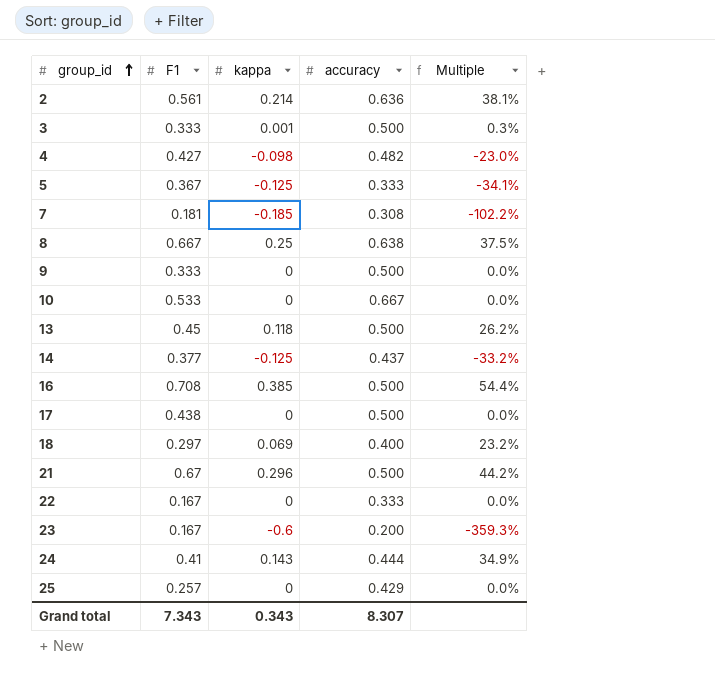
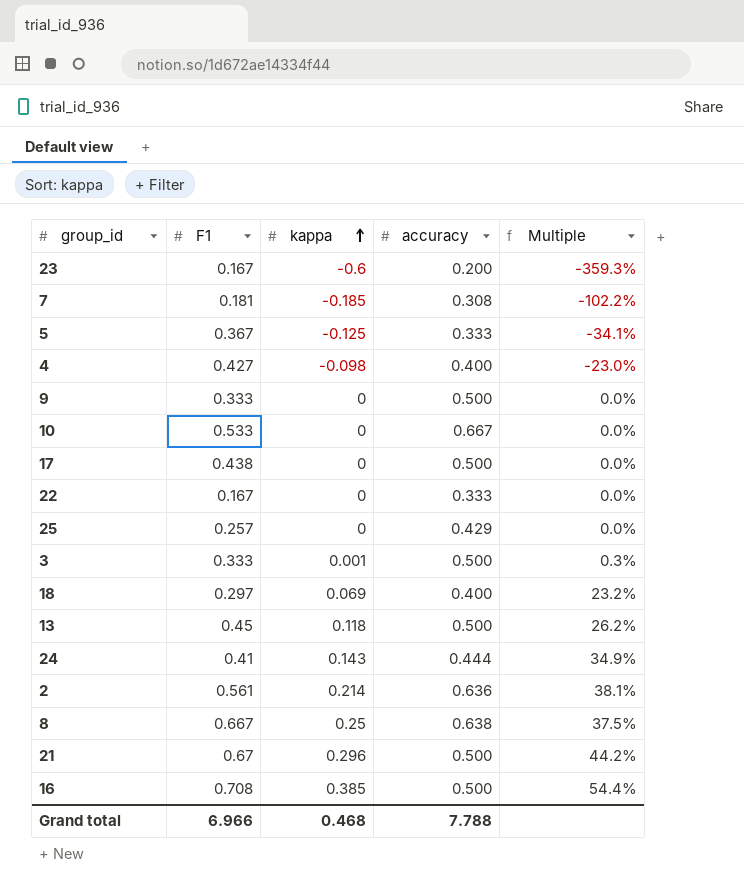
row order: group_id ascending -> kappa ascending
row 14: 0.377 | -0.125 | 0.437 | -33.2% -> none
4 | accuracy: 0.482 -> 0.400
Grand total | F1: 7.343 -> 6.966
Grand total | kappa: 0.343 -> 0.468
Grand total | accuracy: 8.307 -> 7.788

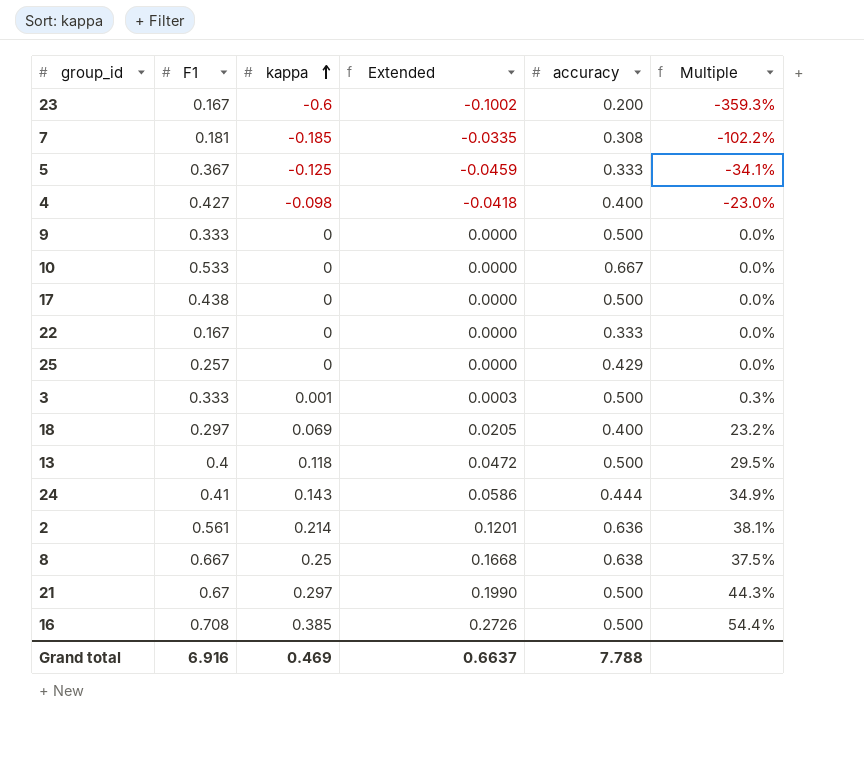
column Extended | formula: none -> [F1] * [kappa]
13 | F1: 0.45 -> 0.4
13 | Multiple: 26.2% -> 29.5%
21 | kappa: 0.296 -> 0.297
21 | Multiple: 44.2% -> 44.3%
Grand total | F1: 6.966 -> 6.916
Grand total | kappa: 0.468 -> 0.469

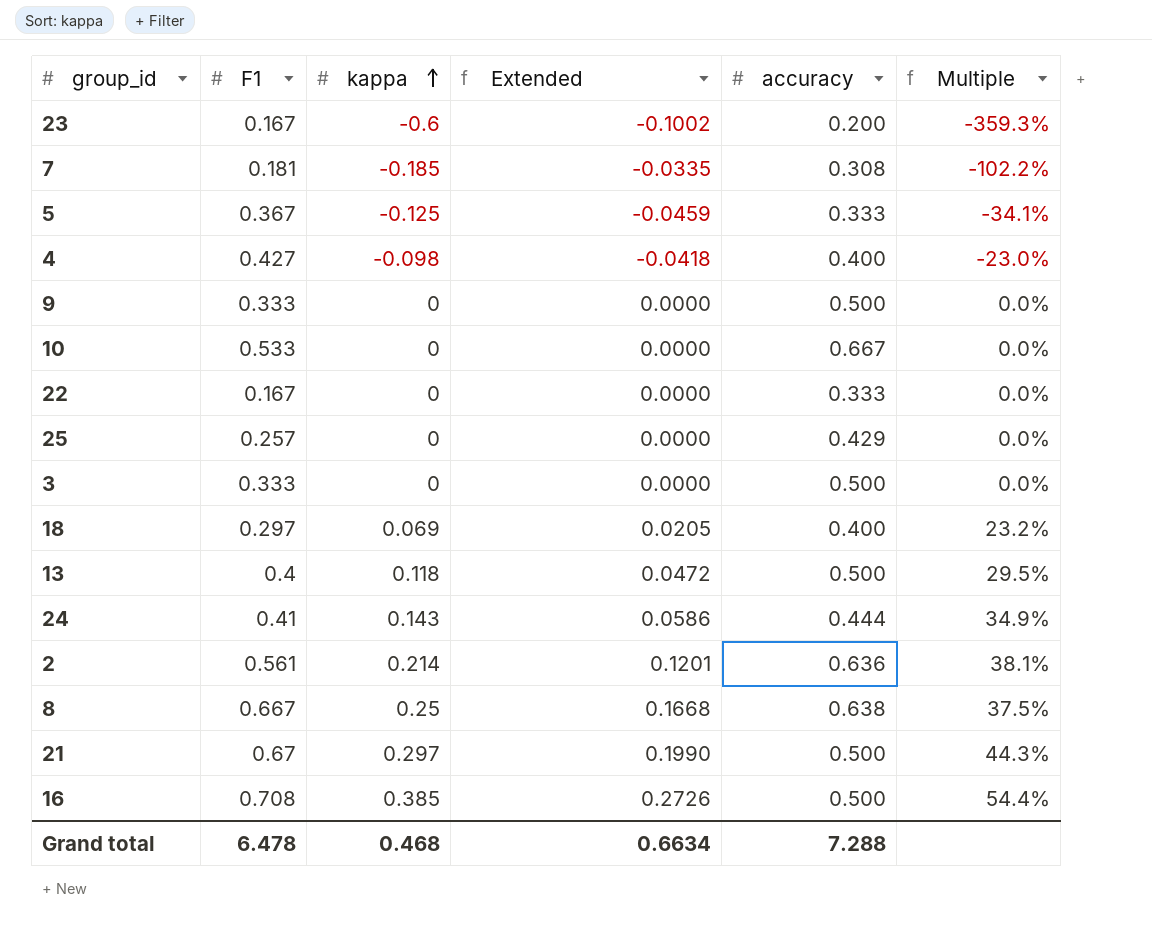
row 17: 0.438 | 0 | 0.0000 | 0.500 | 0.0% -> none
3 | kappa: 0.001 -> 0
3 | Extended: 0.0003 -> 0.0000
3 | Multiple: 0.3% -> 0.0%
Grand total | F1: 6.916 -> 6.478
Grand total | kappa: 0.469 -> 0.468
Grand total | Extended: 0.6637 -> 0.6634
Grand total | accuracy: 7.788 -> 7.288

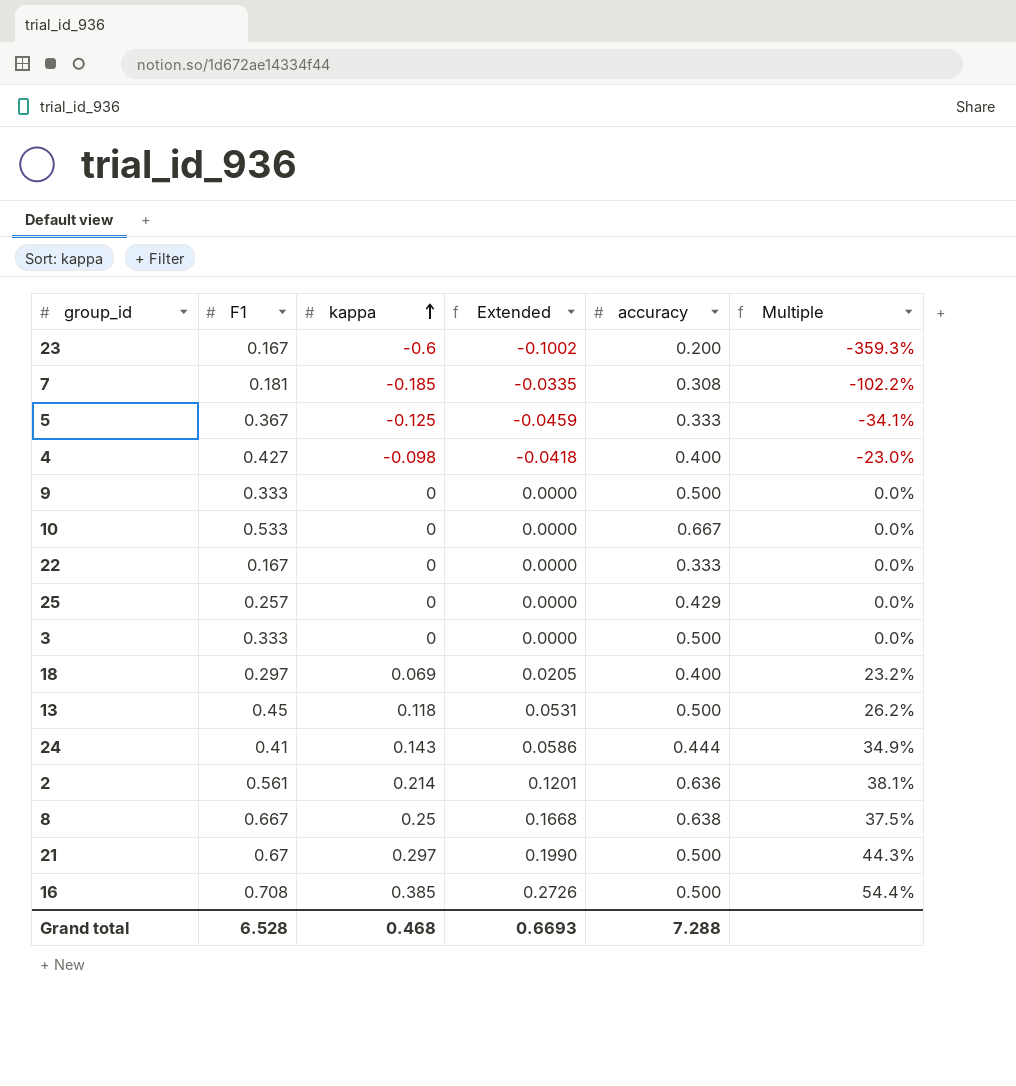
13 | F1: 0.4 -> 0.45
13 | Extended: 0.0472 -> 0.0531
13 | Multiple: 29.5% -> 26.2%
Grand total | F1: 6.478 -> 6.528
Grand total | Extended: 0.6634 -> 0.6693

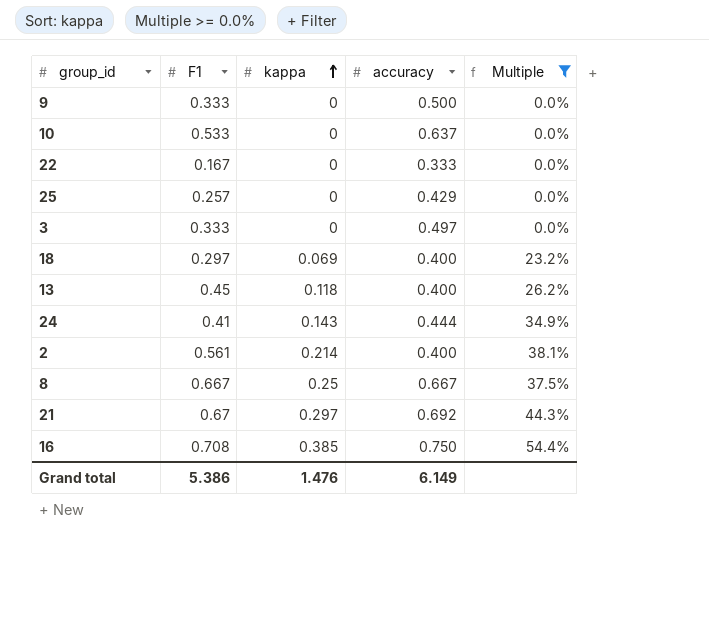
filter: none -> Multiple >= 0.0%
column Extended | formula: [F1] * [kappa] -> none
10 | accuracy: 0.667 -> 0.637
3 | accuracy: 0.500 -> 0.497
13 | accuracy: 0.500 -> 0.400
2 | accuracy: 0.636 -> 0.400
8 | accuracy: 0.638 -> 0.667
21 | accuracy: 0.500 -> 0.692
16 | accuracy: 0.500 -> 0.750
Grand total | F1: 6.528 -> 5.386
Grand total | kappa: 0.468 -> 1.476
Grand total | accuracy: 7.288 -> 6.149

